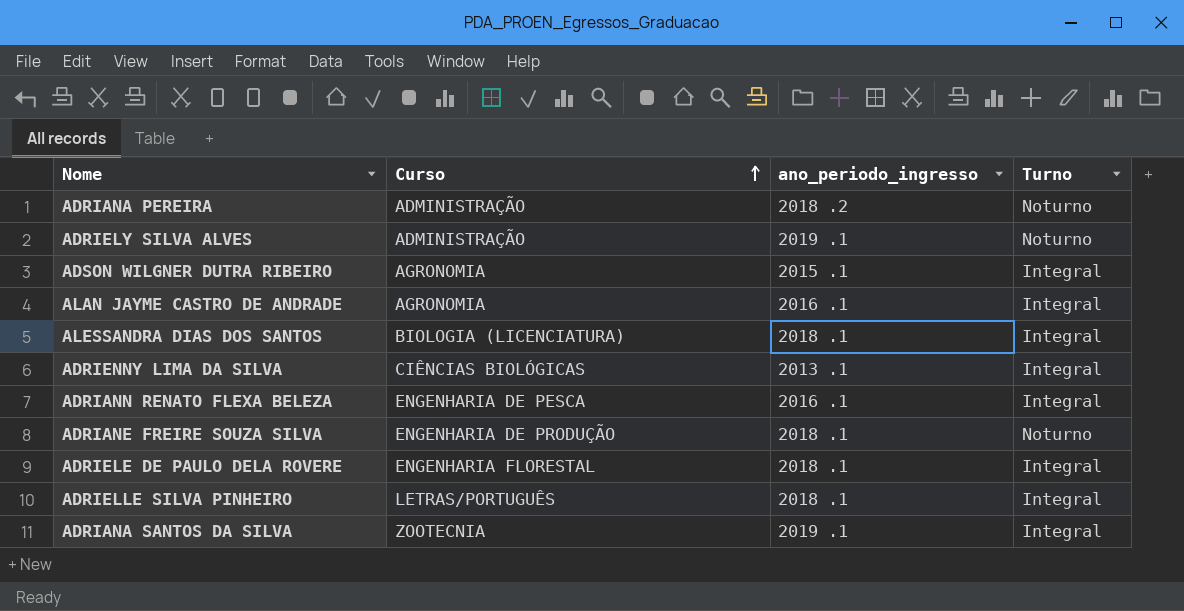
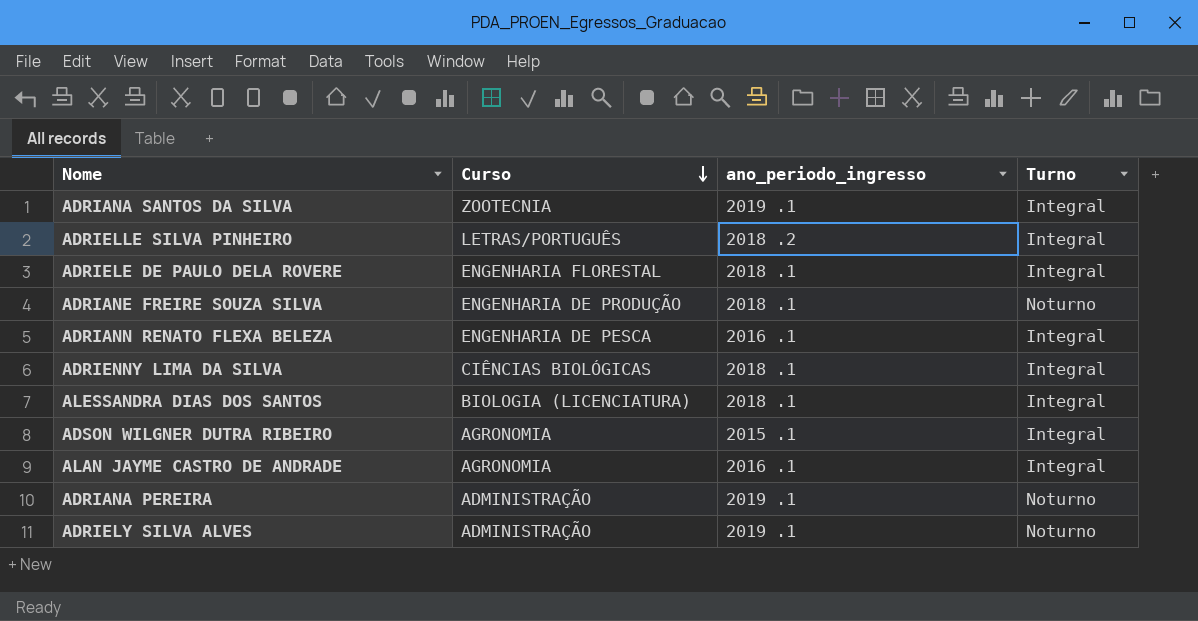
row order: Curso ascending -> Curso descending
ADRIELLE SILVA PINHEIRO | ano_periodo_ingresso: 2018 .1 -> 2018 .2
ADRIENNY LIMA DA SILVA | ano_periodo_ingresso: 2013 .1 -> 2018 .1
ADRIANA PEREIRA | ano_periodo_ingresso: 2018 .2 -> 2019 .1

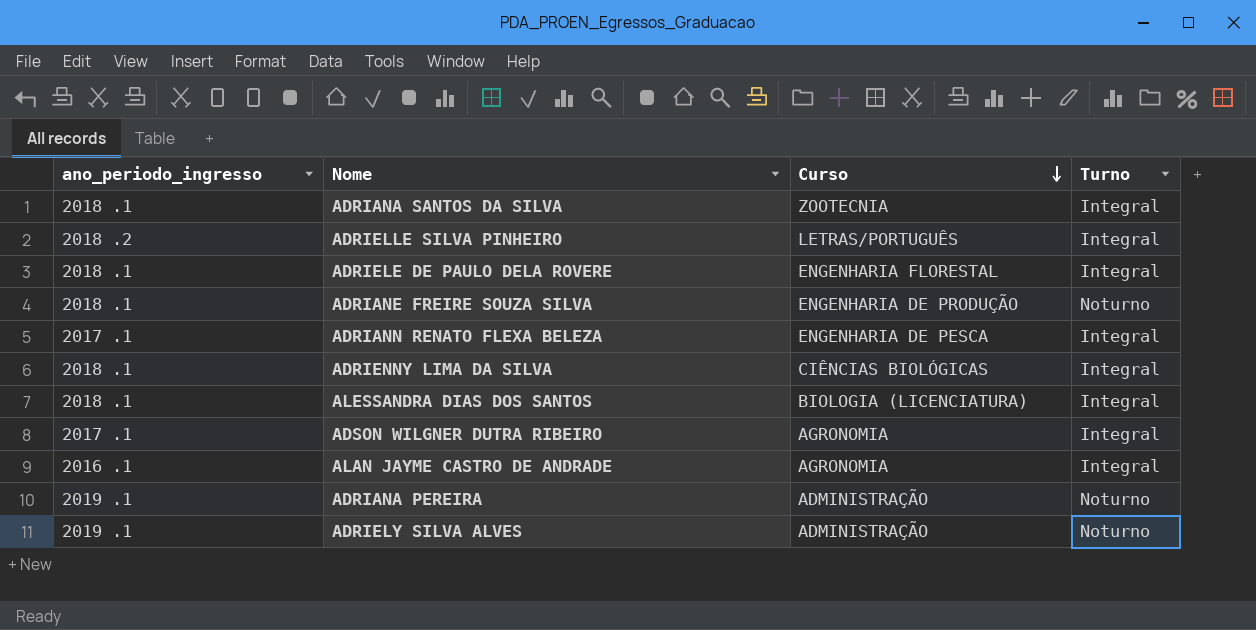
column ano_periodo_ingresso | position: 3 -> 1
ADRIANA SANTOS DA SILVA | ano_periodo_ingresso: 2019 .1 -> 2018 .1
ADRIANN RENATO FLEXA BELEZA | ano_periodo_ingresso: 2016 .1 -> 2017 .1
ADSON WILGNER DUTRA RIBEIRO | ano_periodo_ingresso: 2015 .1 -> 2017 .1

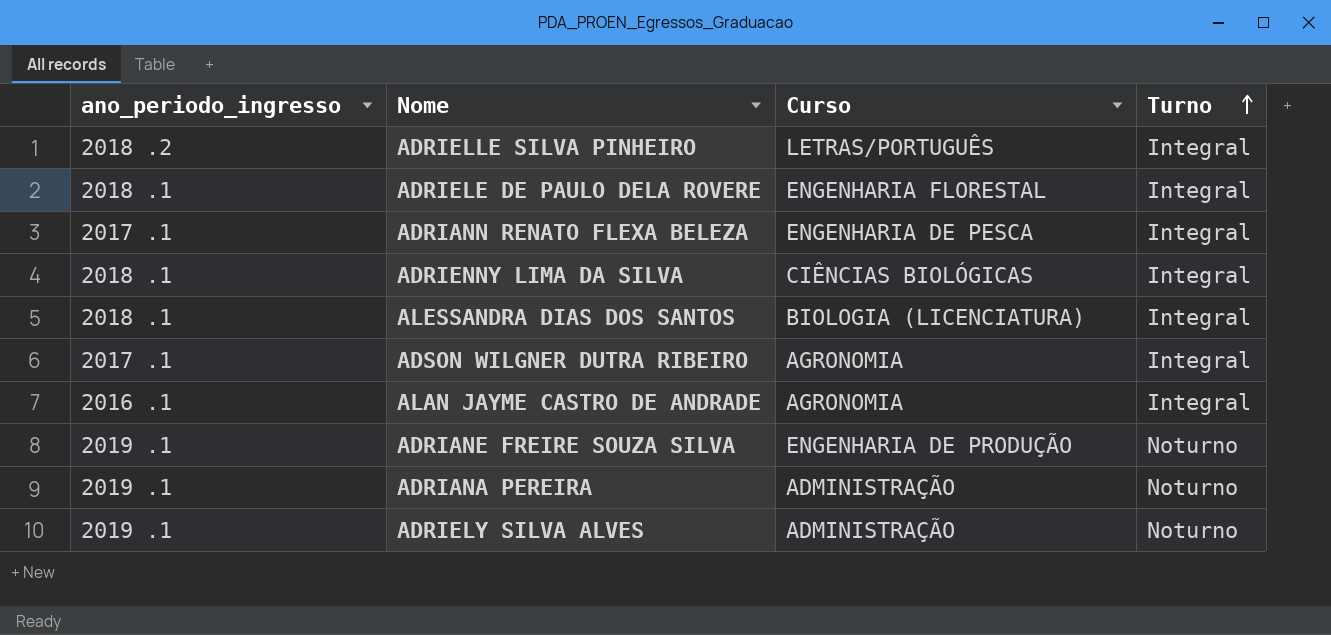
row order: Curso descending -> Turno ascending
row ADRIANA SANTOS DA SILVA: 2018 .1 | ZOOTECNIA | Integral -> none
ADRIANE FREIRE SOUZA SILVA | ano_periodo_ingresso: 2018 .1 -> 2019 .1

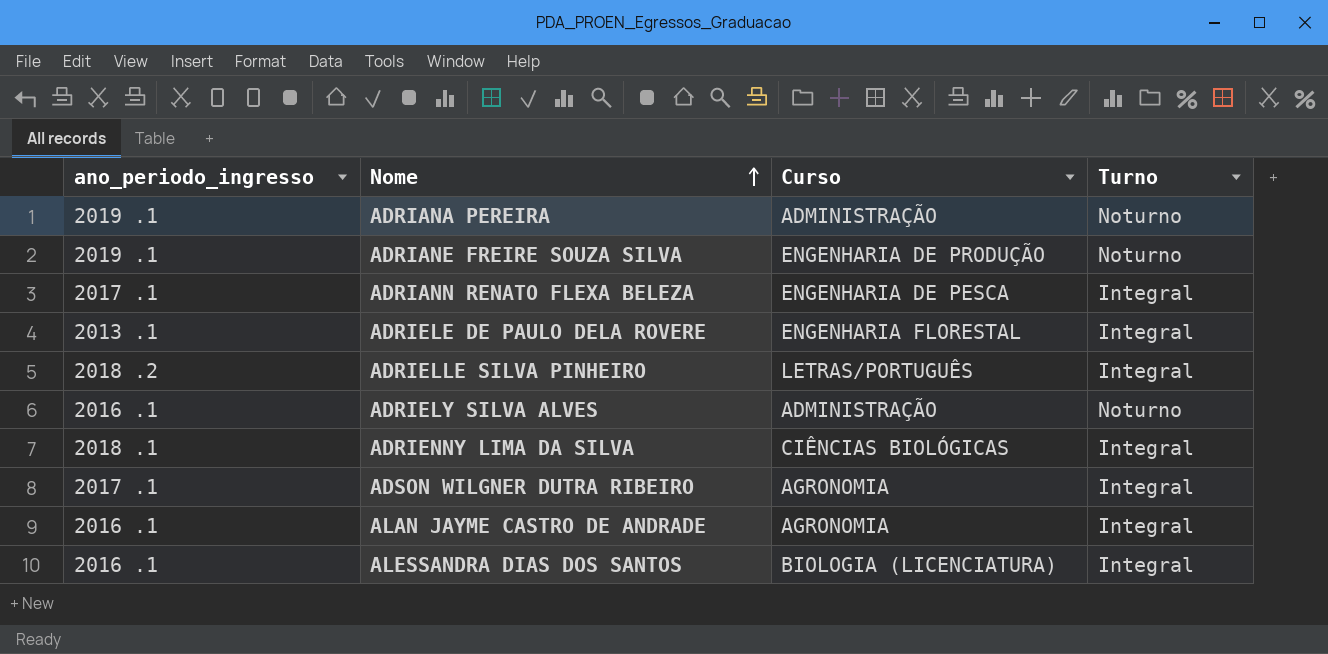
row order: Turno ascending -> Nome ascending
ADRIELE DE PAULO DELA ROVERE | ano_periodo_ingresso: 2018 .1 -> 2013 .1
ADRIELY SILVA ALVES | ano_periodo_ingresso: 2019 .1 -> 2016 .1
ALESSANDRA DIAS DOS SANTOS | ano_periodo_ingresso: 2018 .1 -> 2016 .1

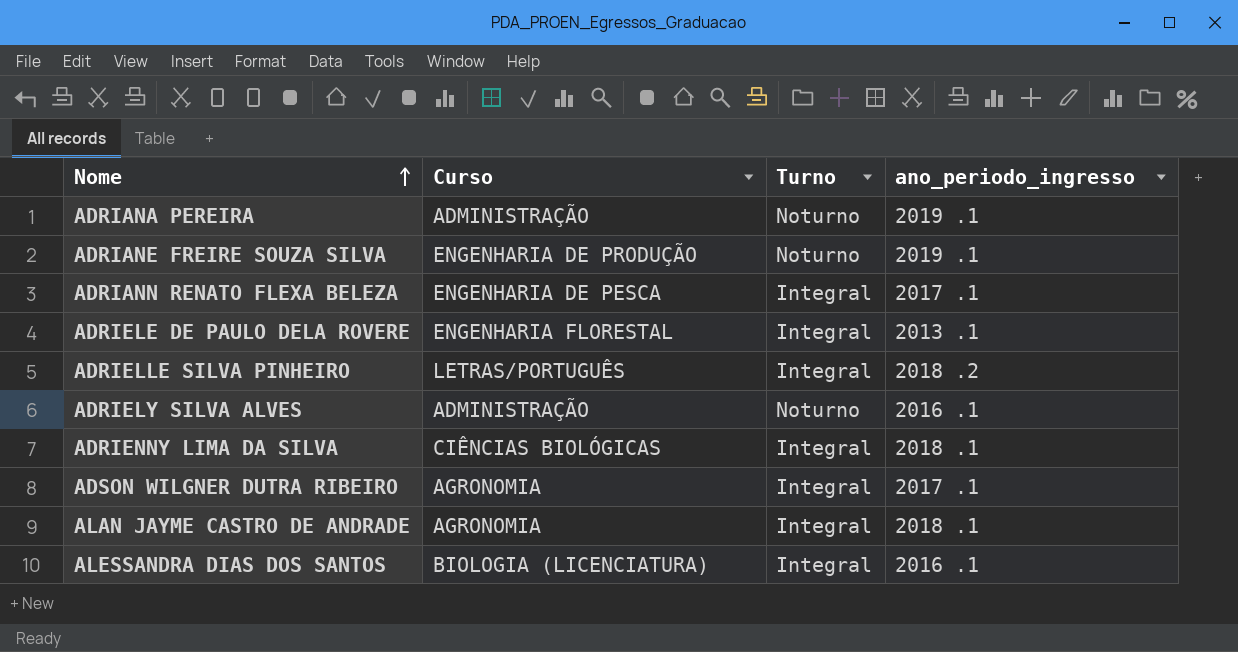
column ano_periodo_ingresso | position: 1 -> 4
ALAN JAYME CASTRO DE ANDRADE | ano_periodo_ingresso: 2016 .1 -> 2018 .1

